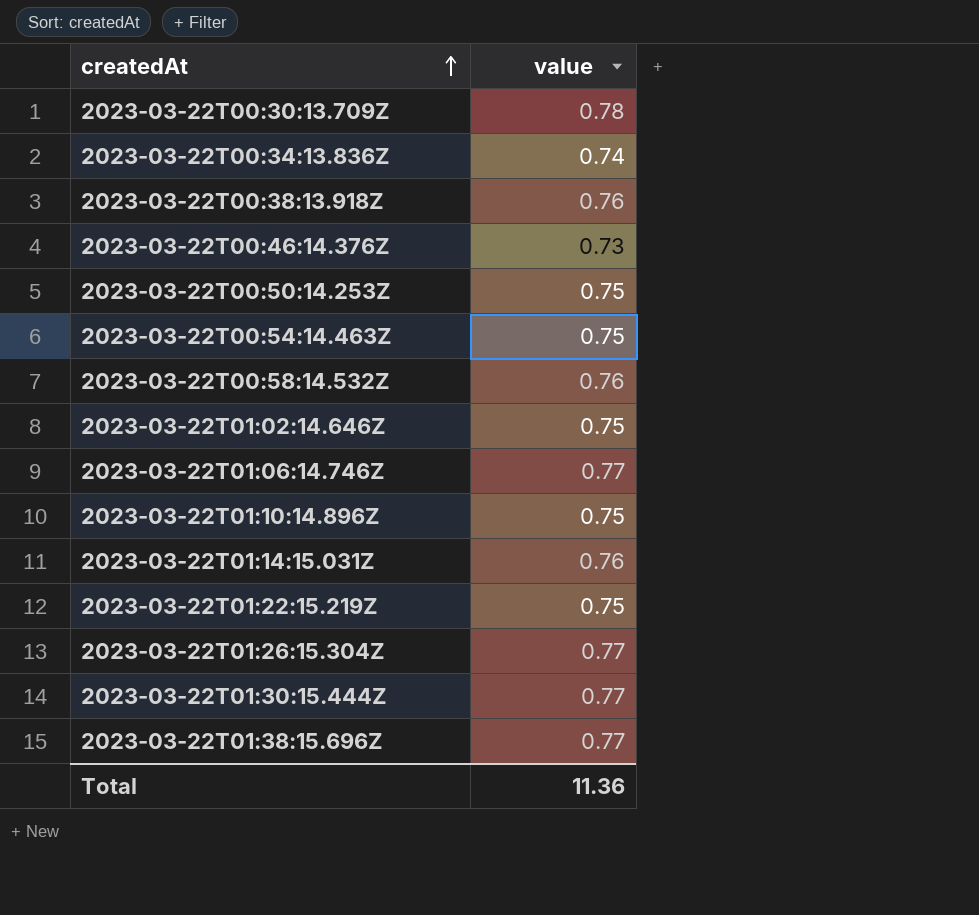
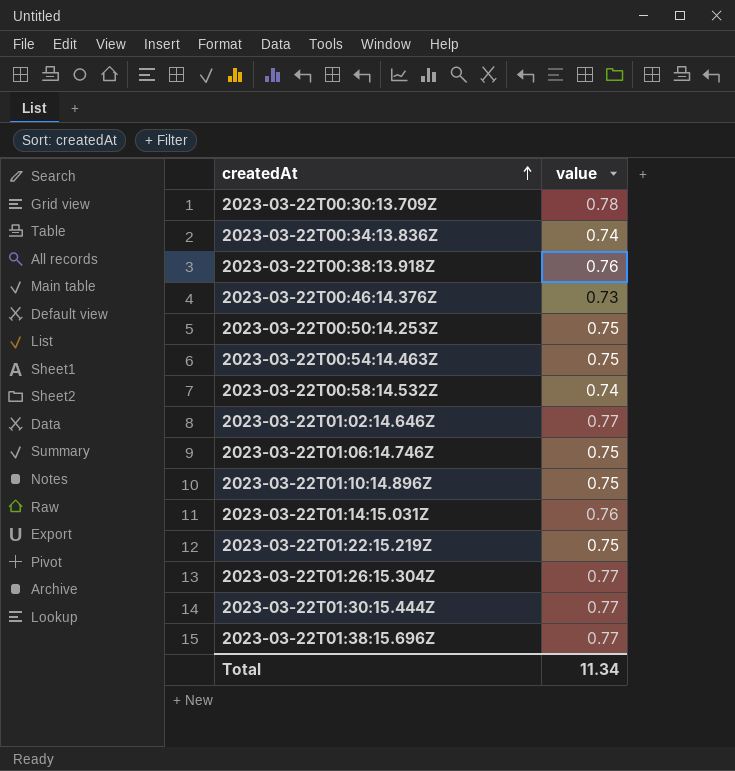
2023-03-22T00:58:14.532Z | value: 0.76 -> 0.74
2023-03-22T01:02:14.646Z | value: 0.75 -> 0.77
2023-03-22T01:06:14.746Z | value: 0.77 -> 0.75
Total | value: 11.36 -> 11.34

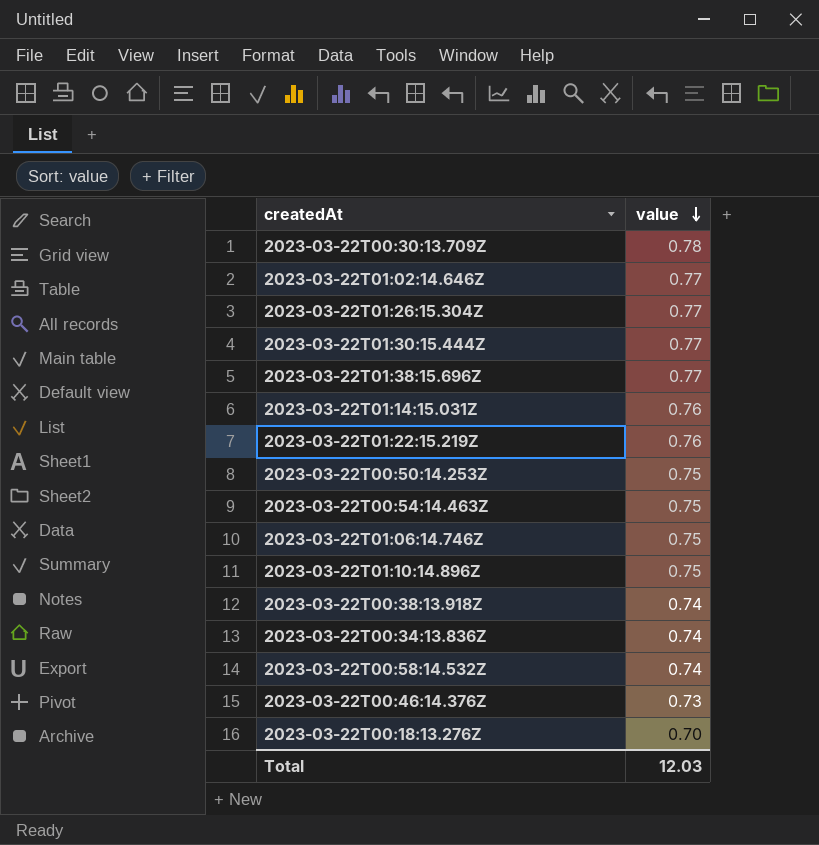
row order: createdAt ascending -> value descending
2023-03-22T01:22:15.219Z | value: 0.75 -> 0.76
2023-03-22T00:38:13.918Z | value: 0.76 -> 0.74
row 2023-03-22T00:18:13.276Z: none -> 0.70
Total | value: 11.34 -> 12.03

